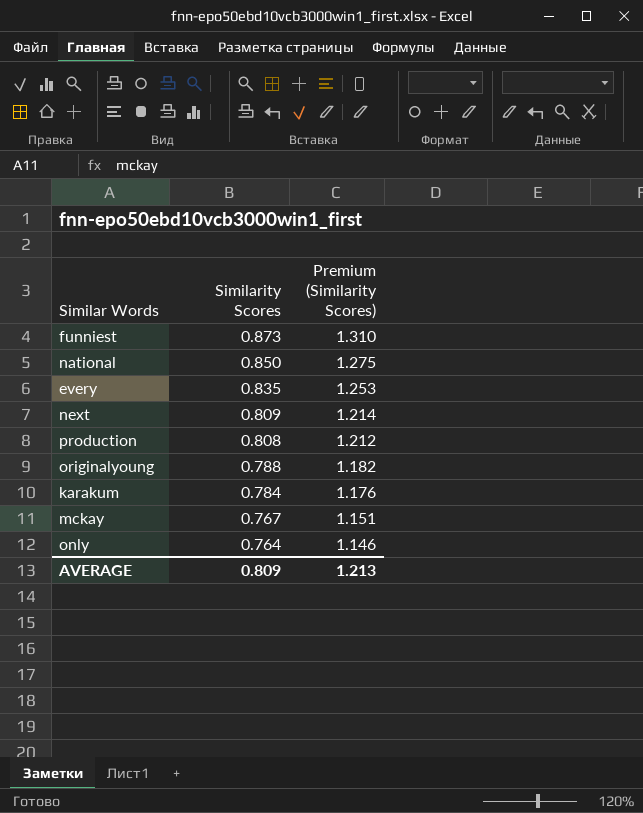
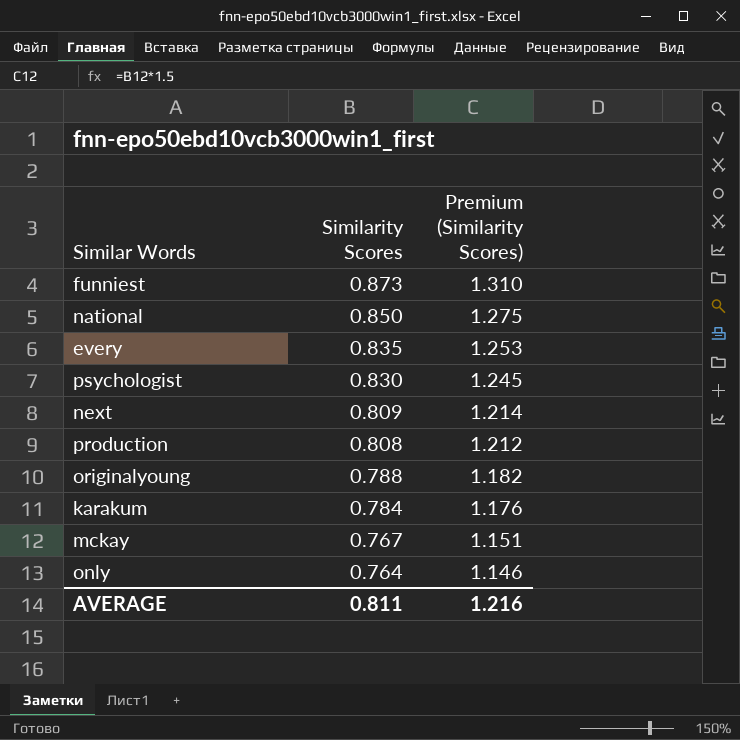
row psychologist: none -> 0.830 | 1.245
AVERAGE | Similarity Scores: 0.809 -> 0.811
AVERAGE | Premium (Similarity Scores): 1.213 -> 1.216

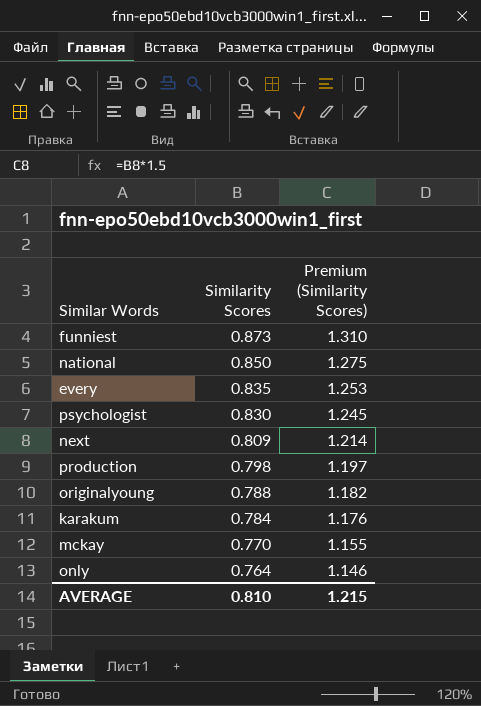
production | Similarity Scores: 0.808 -> 0.798
production | Premium (Similarity Scores): 1.212 -> 1.197
mckay | Similarity Scores: 0.767 -> 0.770
mckay | Premium (Similarity Scores): 1.151 -> 1.155
AVERAGE | Similarity Scores: 0.811 -> 0.810
AVERAGE | Premium (Similarity Scores): 1.216 -> 1.215

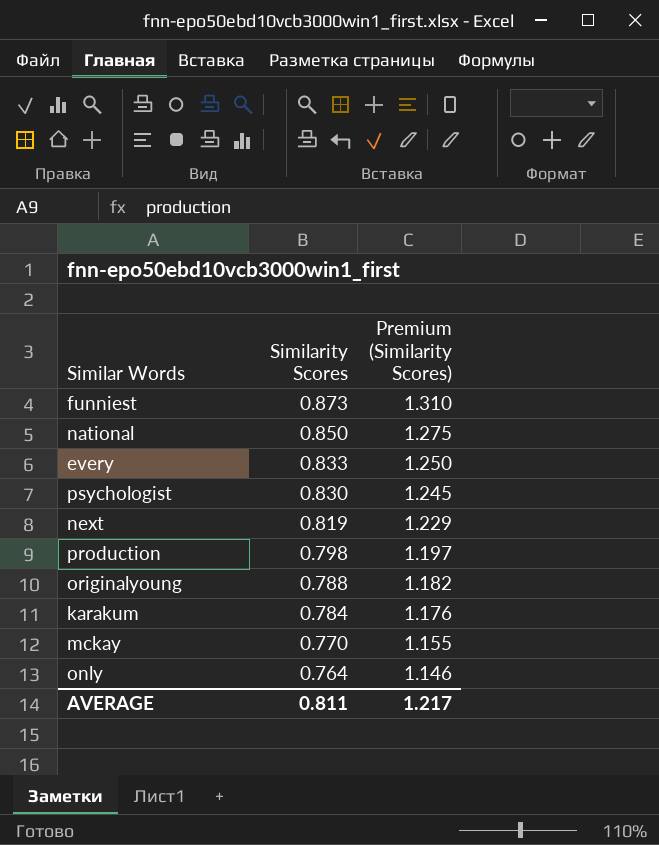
every | Similarity Scores: 0.835 -> 0.833
every | Premium (Similarity Scores): 1.253 -> 1.250
next | Similarity Scores: 0.809 -> 0.819
next | Premium (Similarity Scores): 1.214 -> 1.229
AVERAGE | Similarity Scores: 0.810 -> 0.811
AVERAGE | Premium (Similarity Scores): 1.215 -> 1.217

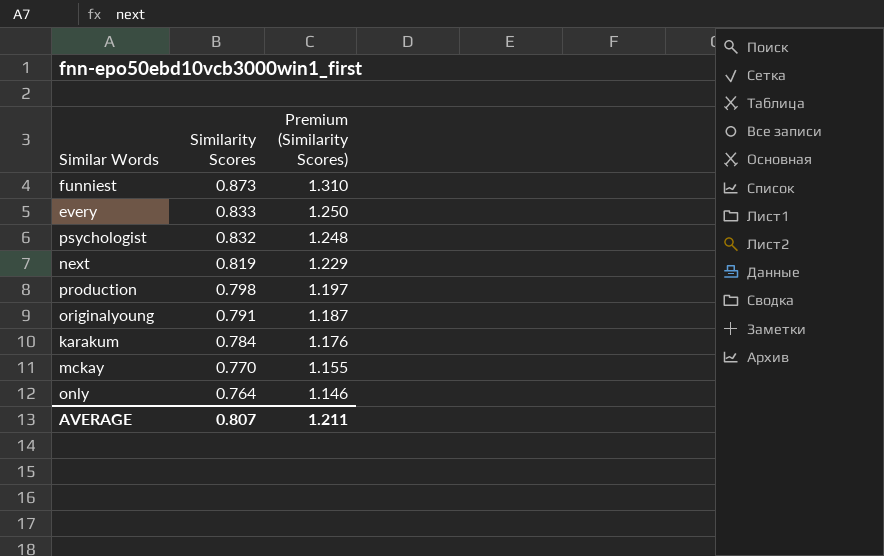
row national: 0.850 | 1.275 -> none
psychologist | Similarity Scores: 0.830 -> 0.832
psychologist | Premium (Similarity Scores): 1.245 -> 1.248
originalyoung | Similarity Scores: 0.788 -> 0.791
originalyoung | Premium (Similarity Scores): 1.182 -> 1.187
AVERAGE | Similarity Scores: 0.811 -> 0.807
AVERAGE | Premium (Similarity Scores): 1.217 -> 1.211

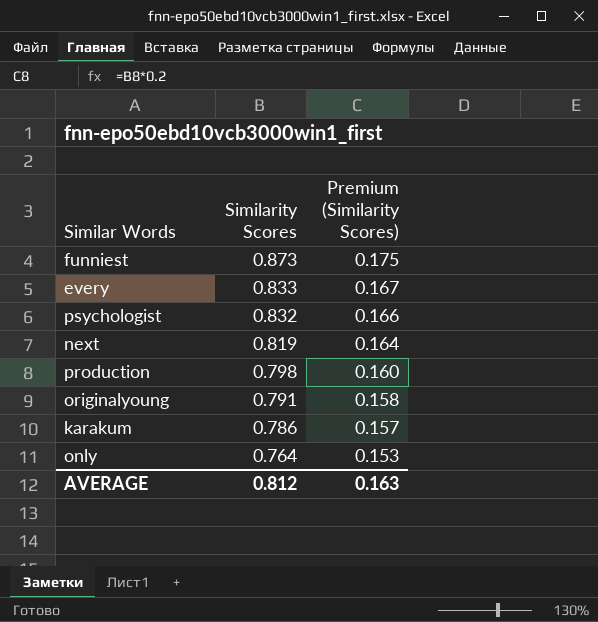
column Premium (Similarity Scores) | formula: [Similarity Scores] * 1.5 -> [Similarity Scores] * 0.2
row mckay: 0.770 | 1.155 -> none
karakum | Similarity Scores: 0.784 -> 0.786
AVERAGE | Similarity Scores: 0.807 -> 0.812
AVERAGE | Premium (Similarity Scores): 1.211 -> 0.163

